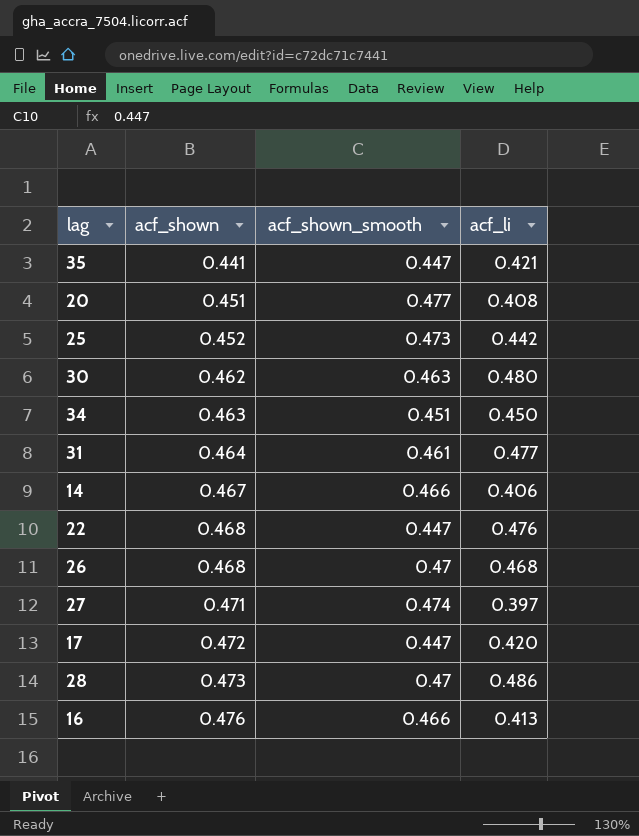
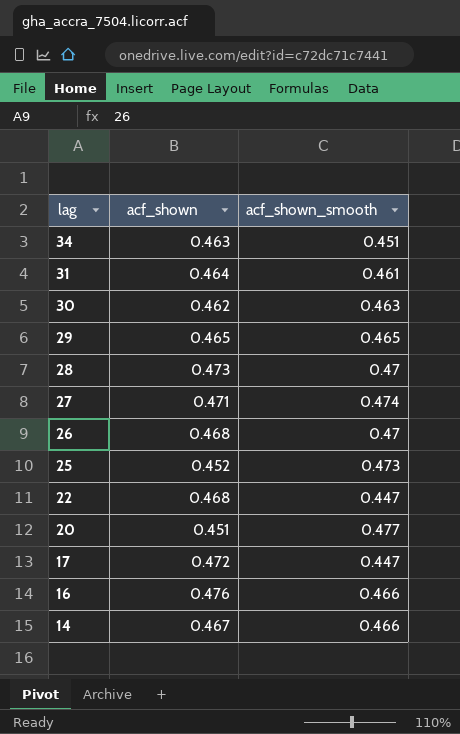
row order: acf_shown ascending -> lag descending
column acf_li | position: 4 -> none
row 35: 0.441 | 0.447 | 0.421 -> none
row 29: none -> 0.465 | 0.465

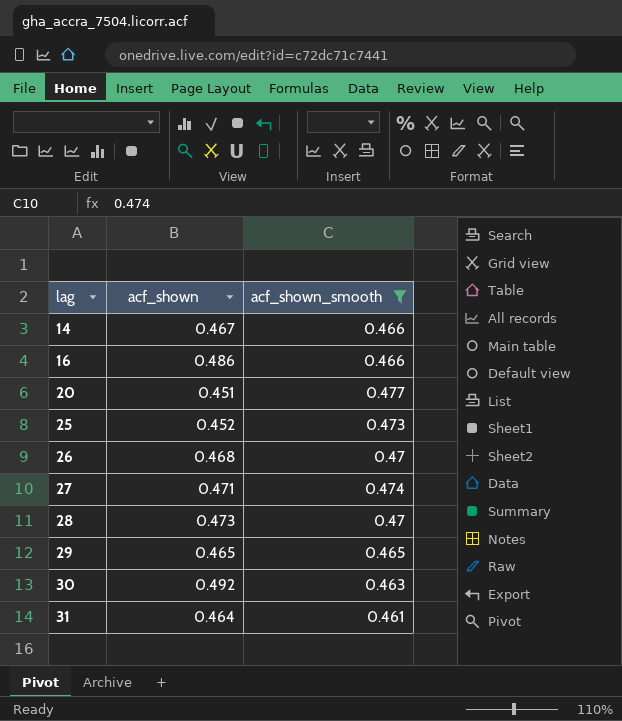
filter: none -> acf_shown_smooth >= 0.461
row order: lag descending -> lag ascending
16 | acf_shown: 0.476 -> 0.486
30 | acf_shown: 0.462 -> 0.492

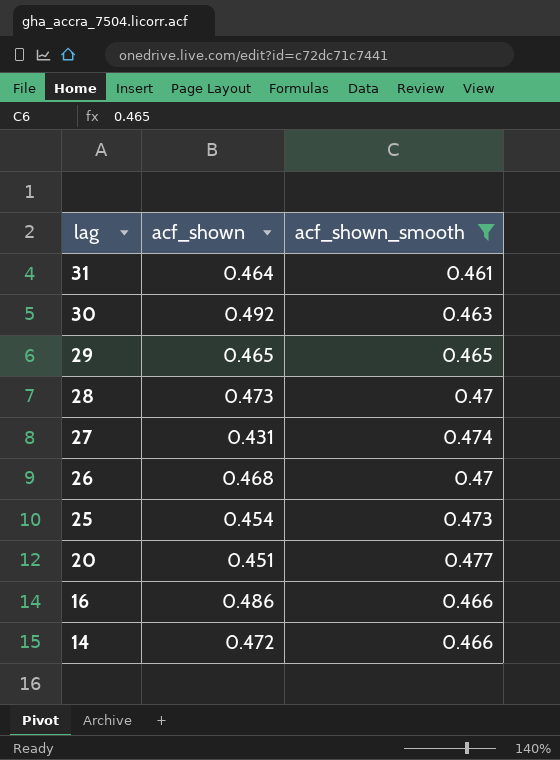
row order: lag ascending -> lag descending
27 | acf_shown: 0.471 -> 0.431
25 | acf_shown: 0.452 -> 0.454
14 | acf_shown: 0.467 -> 0.472

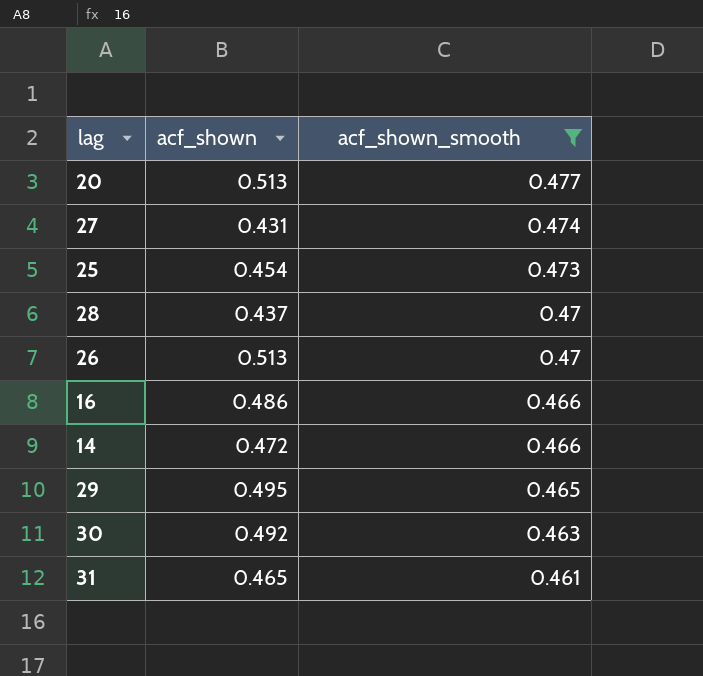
row order: lag descending -> acf_shown_smooth descending
20 | acf_shown: 0.451 -> 0.513
28 | acf_shown: 0.473 -> 0.437
26 | acf_shown: 0.468 -> 0.513
29 | acf_shown: 0.465 -> 0.495
31 | acf_shown: 0.464 -> 0.465

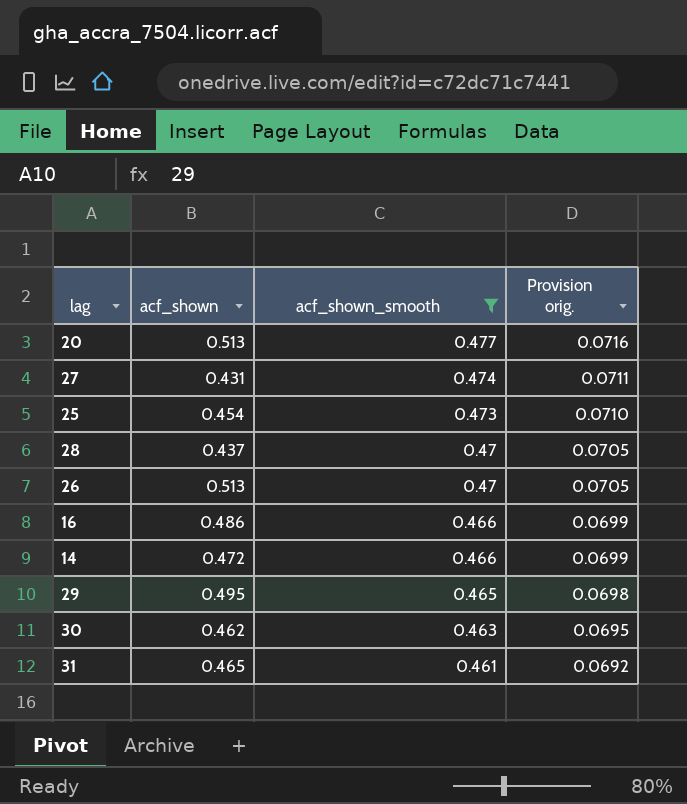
column Provision orig. | formula: none -> [acf_shown_smooth] * 0.15
30 | acf_shown: 0.492 -> 0.462

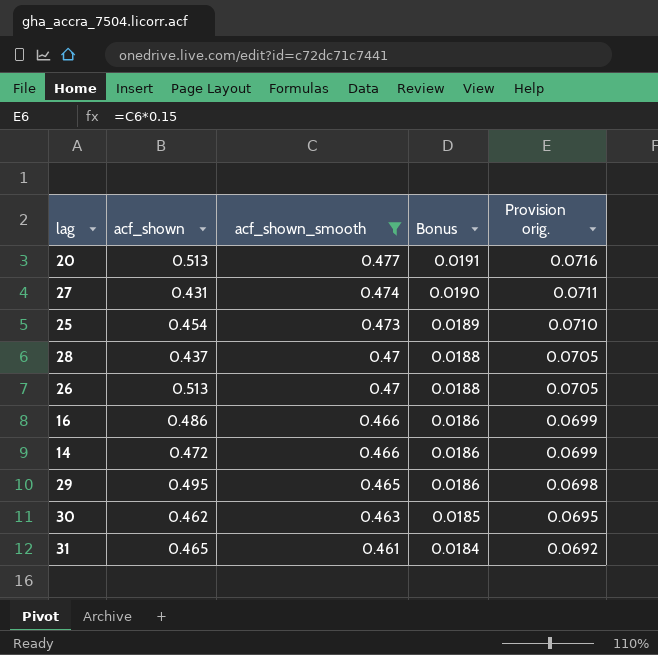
column Bonus | formula: none -> [acf_shown_smooth] * 0.04

